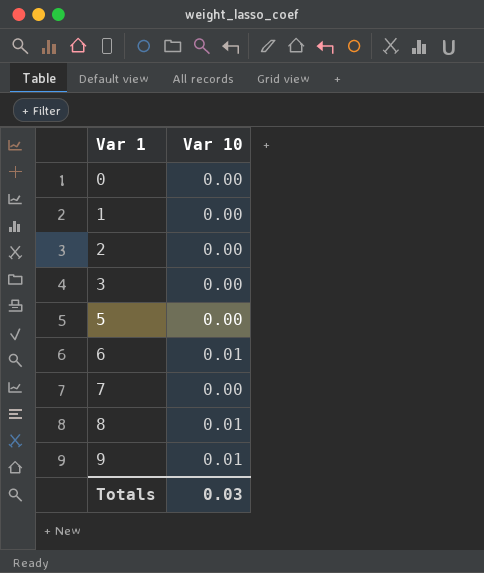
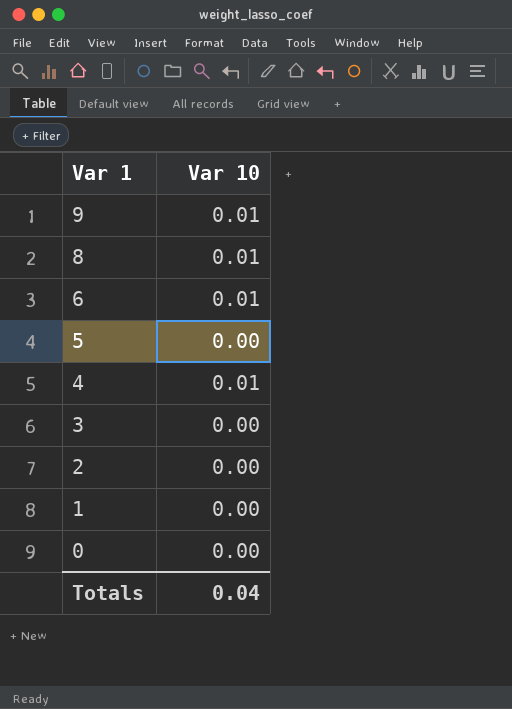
row order: Var 1 ascending -> Var 1 descending
row 7: 0.00 -> none
row 4: none -> 0.01
Totals | Var 10: 0.03 -> 0.04

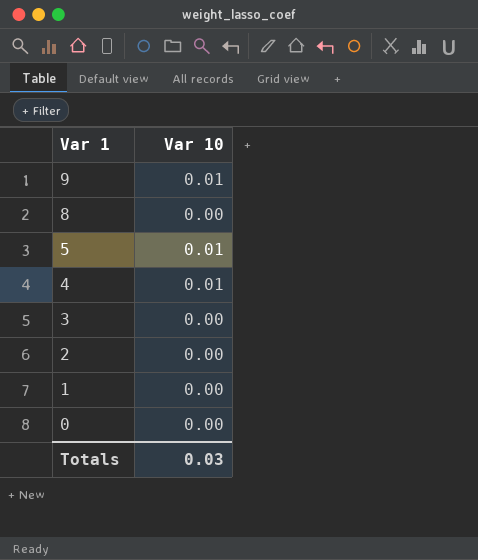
row 6: 0.01 -> none
8 | Var 10: 0.01 -> 0.00
5 | Var 10: 0.00 -> 0.01
Totals | Var 10: 0.04 -> 0.03

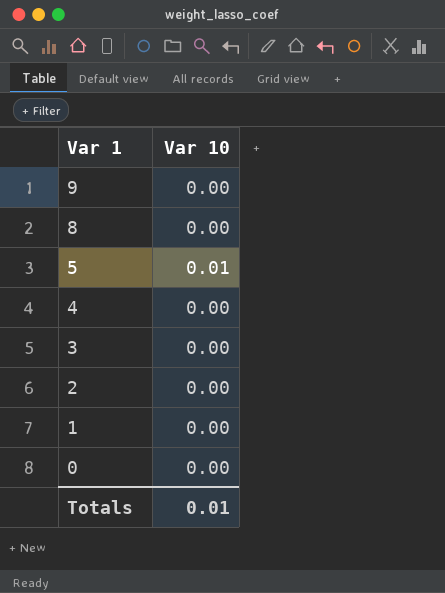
9 | Var 10: 0.01 -> 0.00
4 | Var 10: 0.01 -> 0.00
Totals | Var 10: 0.03 -> 0.01

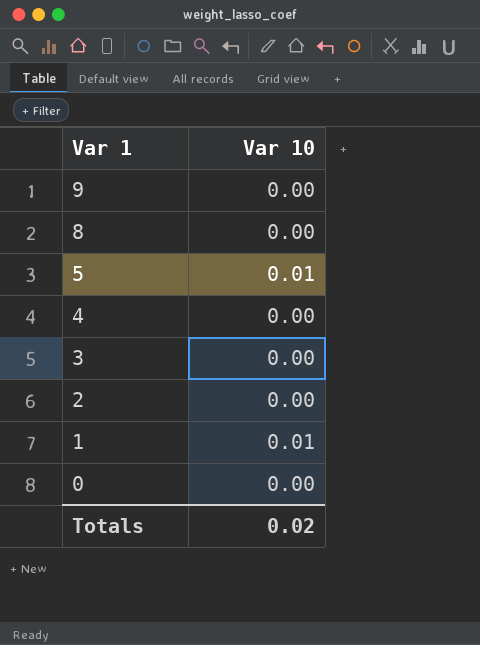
1 | Var 10: 0.00 -> 0.01
Totals | Var 10: 0.01 -> 0.02

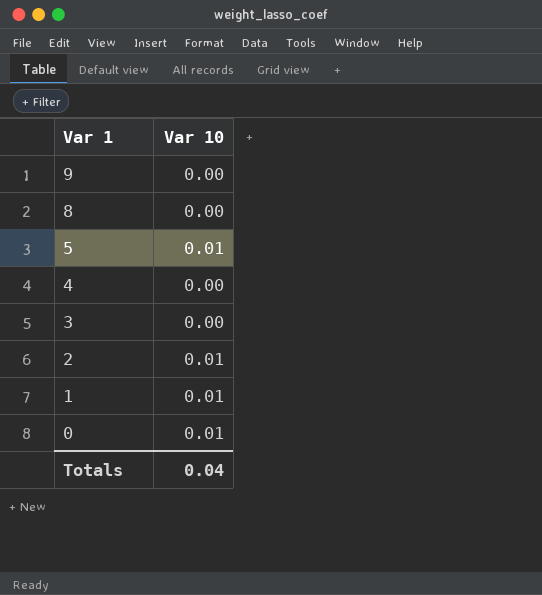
2 | Var 10: 0.00 -> 0.01
0 | Var 10: 0.00 -> 0.01
Totals | Var 10: 0.02 -> 0.04

